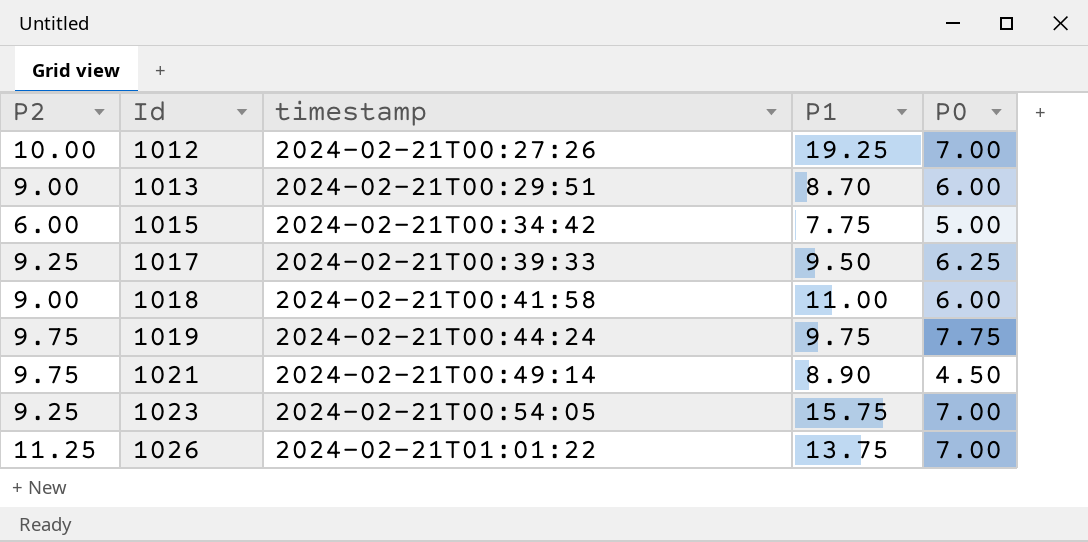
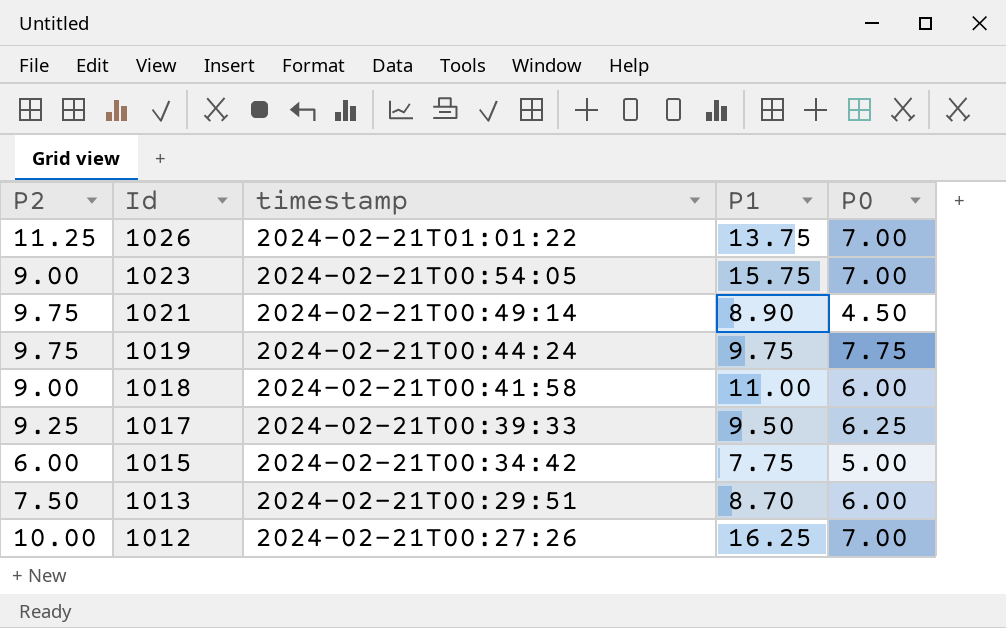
row order: Id ascending -> Id descending
1023 | P2: 9.25 -> 9.00
1013 | P2: 9.00 -> 7.50
1012 | P1: 19.25 -> 16.25

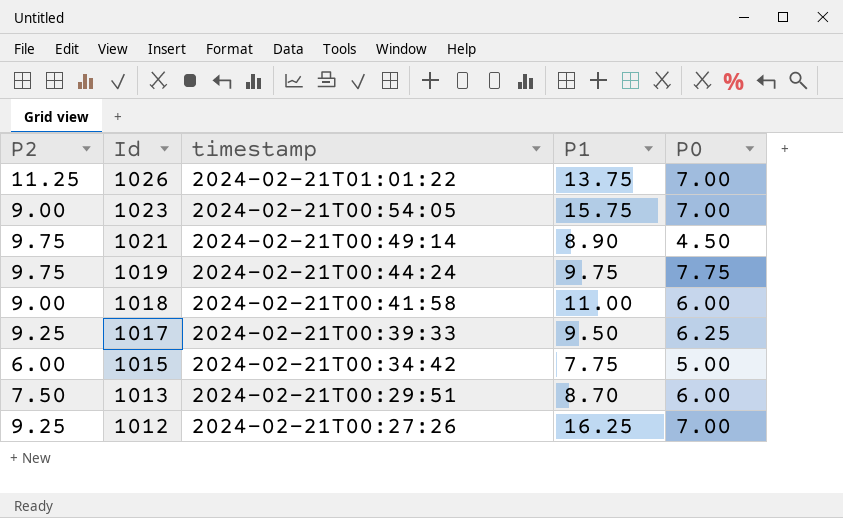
1012 | P2: 10.00 -> 9.25

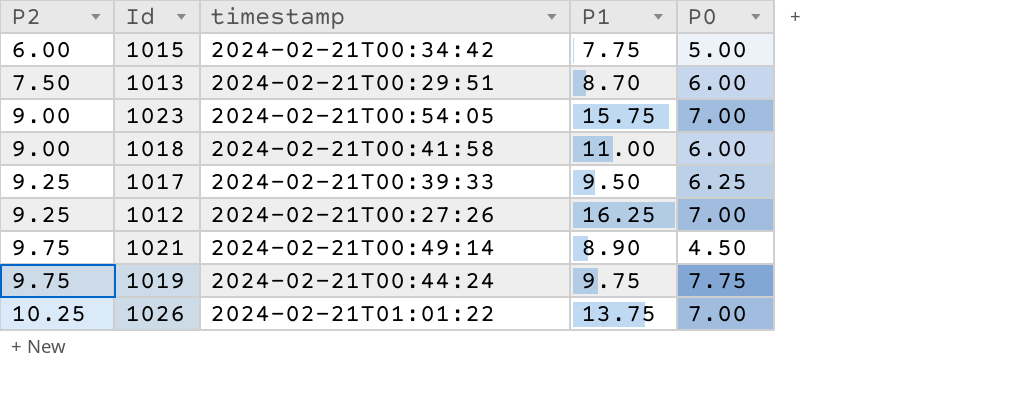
row order: Id descending -> P2 ascending
1026 | P2: 11.25 -> 10.25

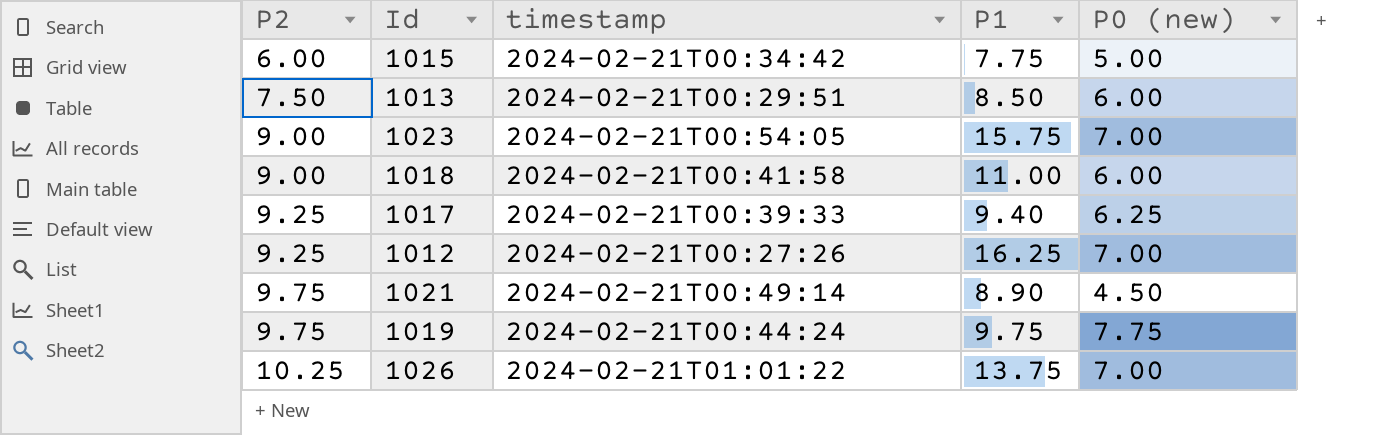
column name: P0 -> P0 (new)
1013 | P1: 8.70 -> 8.50
1017 | P1: 9.50 -> 9.40

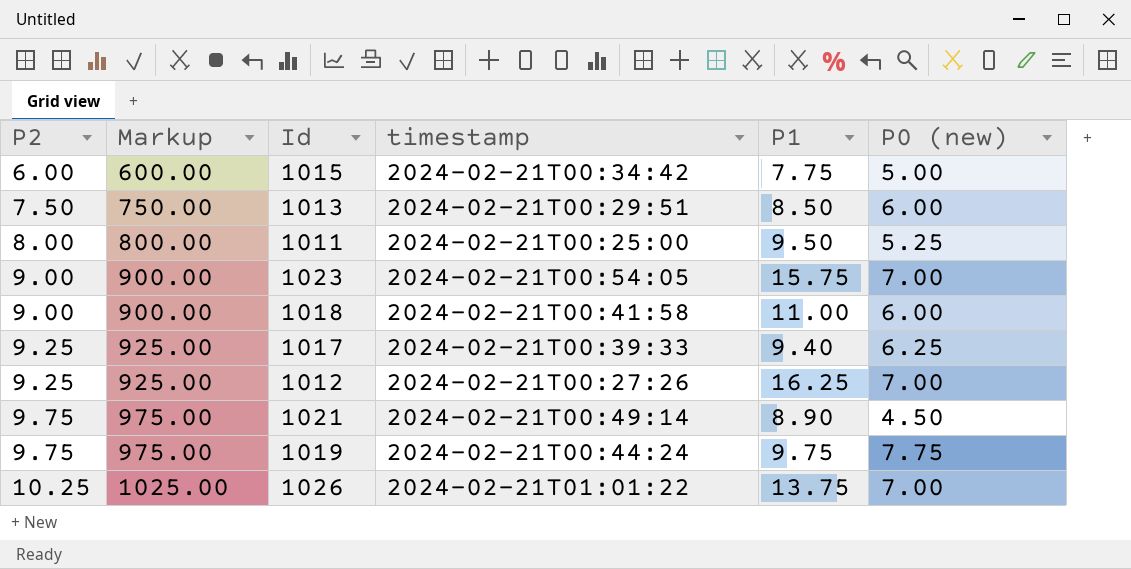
column Markup | formula: none -> [P2] * 100
row 1011: none -> 8.00 | 800.00 | 2024-02-21T00:25:00 | 9.50 | 5.25

